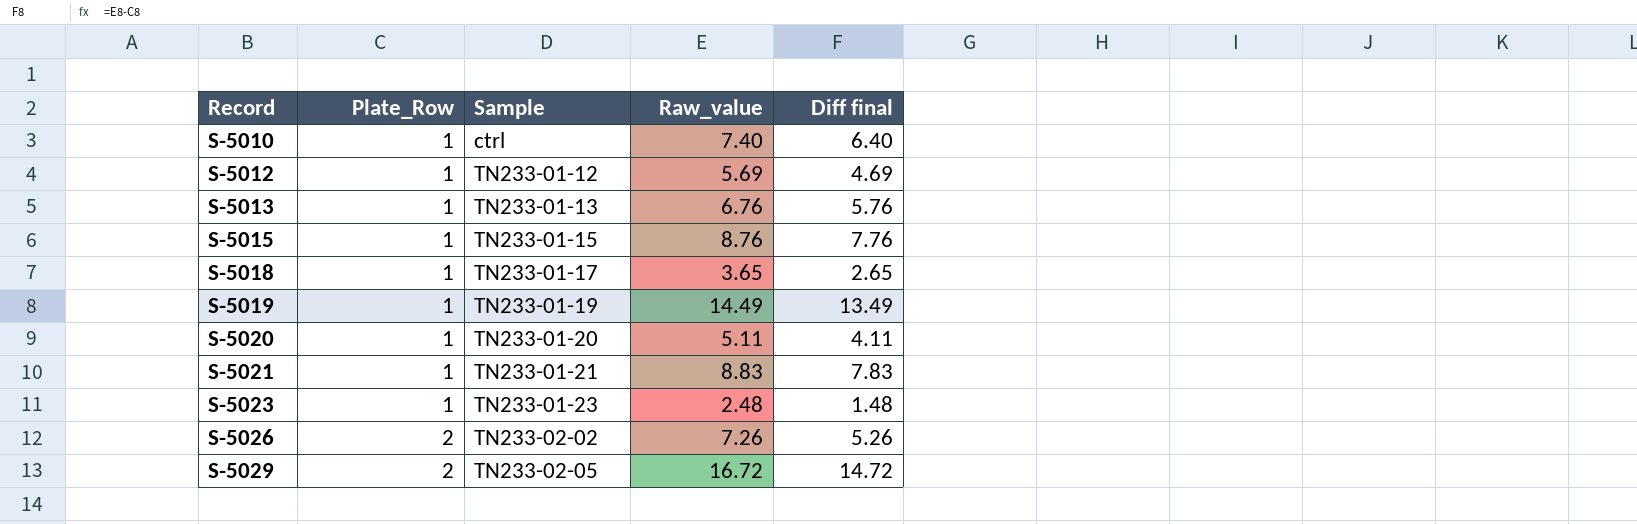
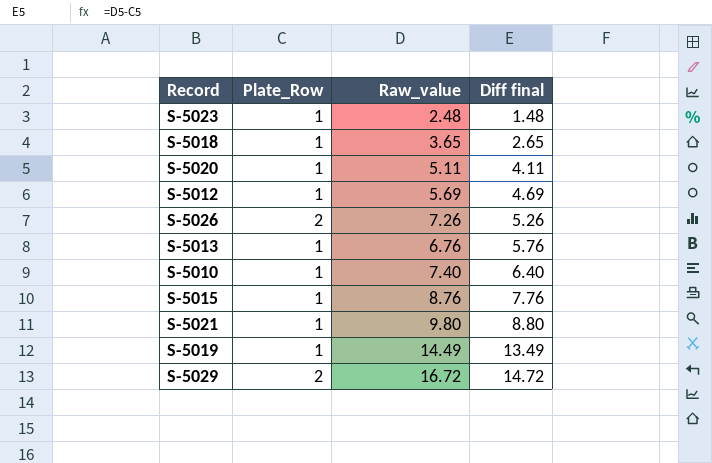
row order: Record ascending -> Diff final ascending
column Sample | position: 3 -> none
S-5021 | Raw_value: 8.83 -> 9.80
S-5021 | Diff final: 7.83 -> 8.80

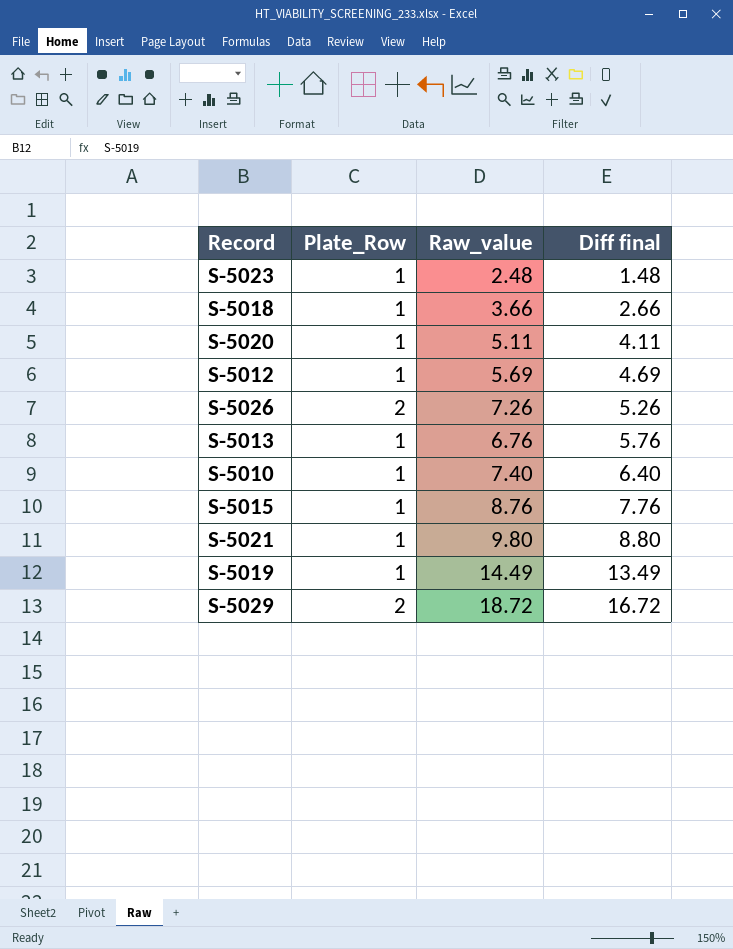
S-5018 | Raw_value: 3.65 -> 3.66
S-5018 | Diff final: 2.65 -> 2.66
S-5029 | Raw_value: 16.72 -> 18.72
S-5029 | Diff final: 14.72 -> 16.72

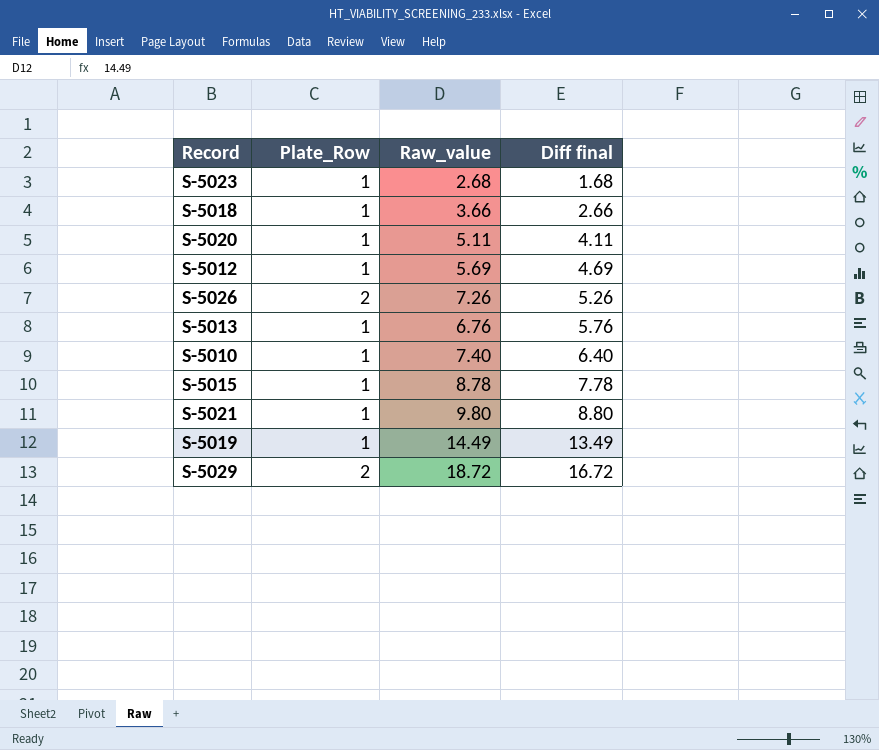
S-5023 | Raw_value: 2.48 -> 2.68
S-5023 | Diff final: 1.48 -> 1.68
S-5015 | Raw_value: 8.76 -> 8.78
S-5015 | Diff final: 7.76 -> 7.78

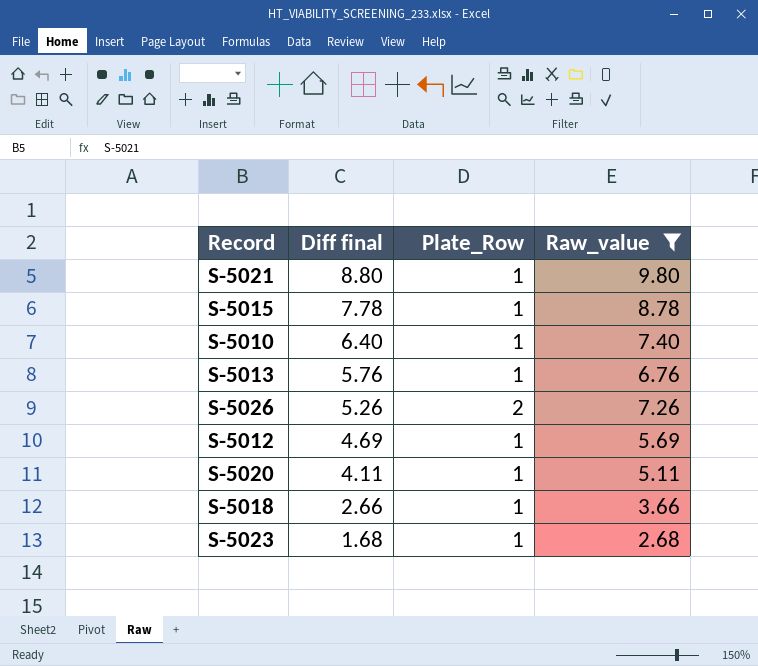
filter: none -> Raw_value <= 9.80
row order: Diff final ascending -> Diff final descending
column Diff final | position: 4 -> 2

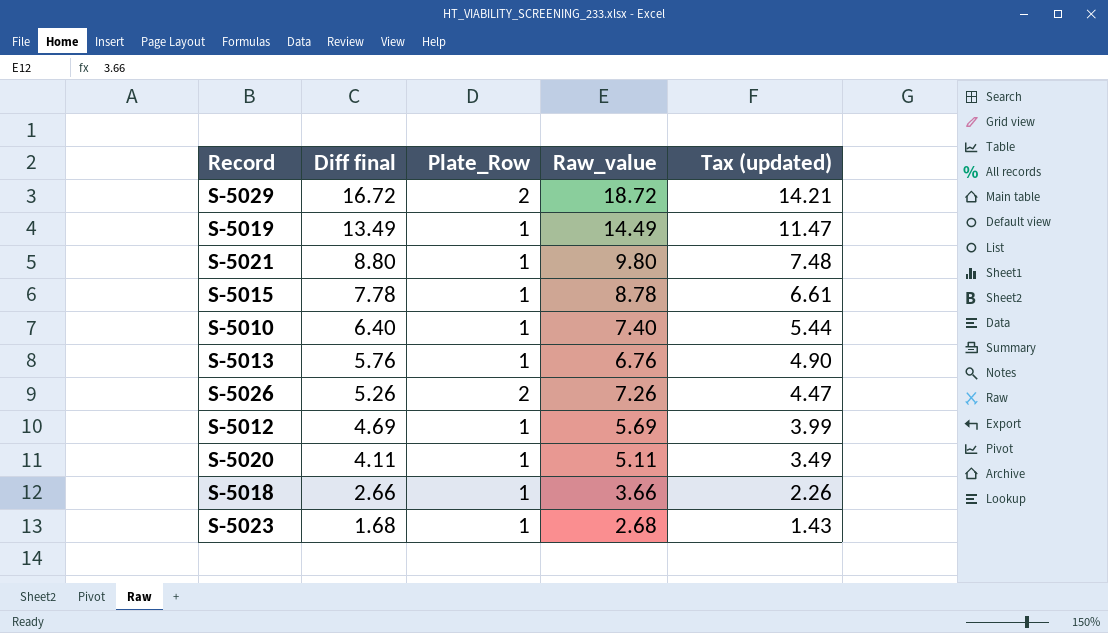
filter: Raw_value <= 9.80 -> none
column Tax (updated) | formula: none -> [Diff final] * 0.85

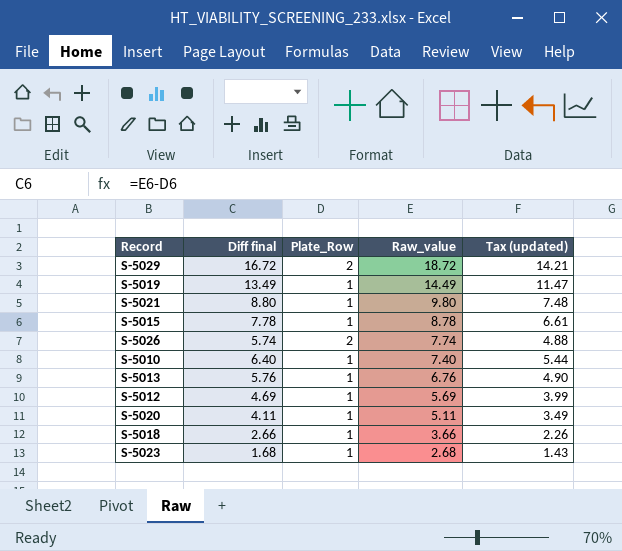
row order: Diff final descending -> Raw_value descending
S-5026 | Diff final: 5.26 -> 5.74
S-5026 | Raw_value: 7.26 -> 7.74
S-5026 | Tax (updated): 4.47 -> 4.88

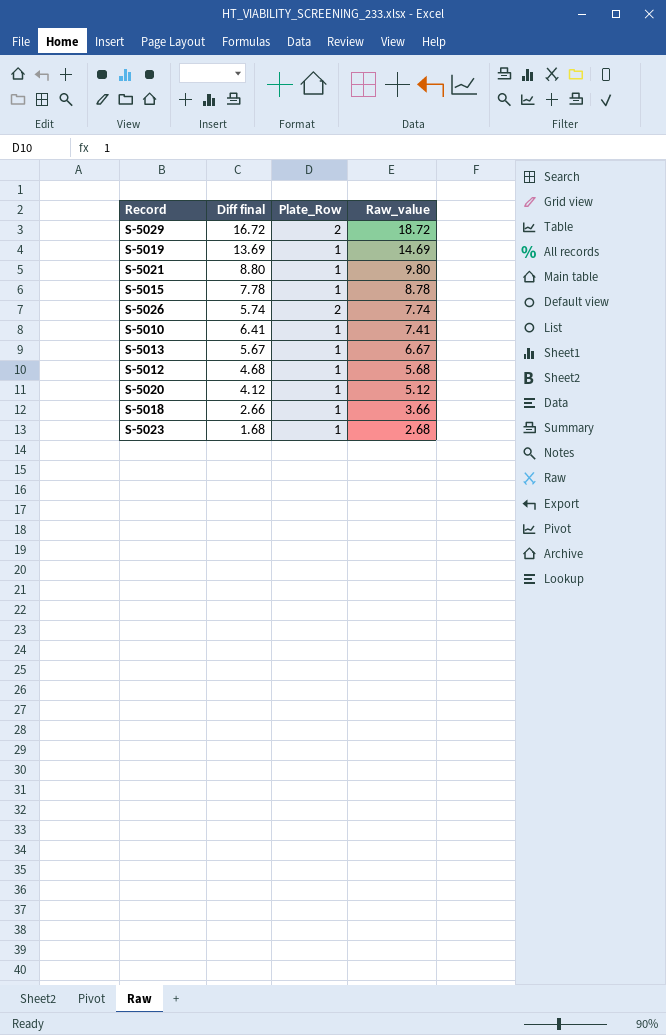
column Tax (updated) | formula: [Diff final] * 0.85 -> none
S-5019 | Diff final: 13.49 -> 13.69
S-5019 | Raw_value: 14.49 -> 14.69
S-5010 | Diff final: 6.40 -> 6.41
S-5010 | Raw_value: 7.40 -> 7.41
S-5013 | Diff final: 5.76 -> 5.67
S-5013 | Raw_value: 6.76 -> 6.67
S-5012 | Diff final: 4.69 -> 4.68
S-5012 | Raw_value: 5.69 -> 5.68
S-5020 | Diff final: 4.11 -> 4.12
S-5020 | Raw_value: 5.11 -> 5.12

